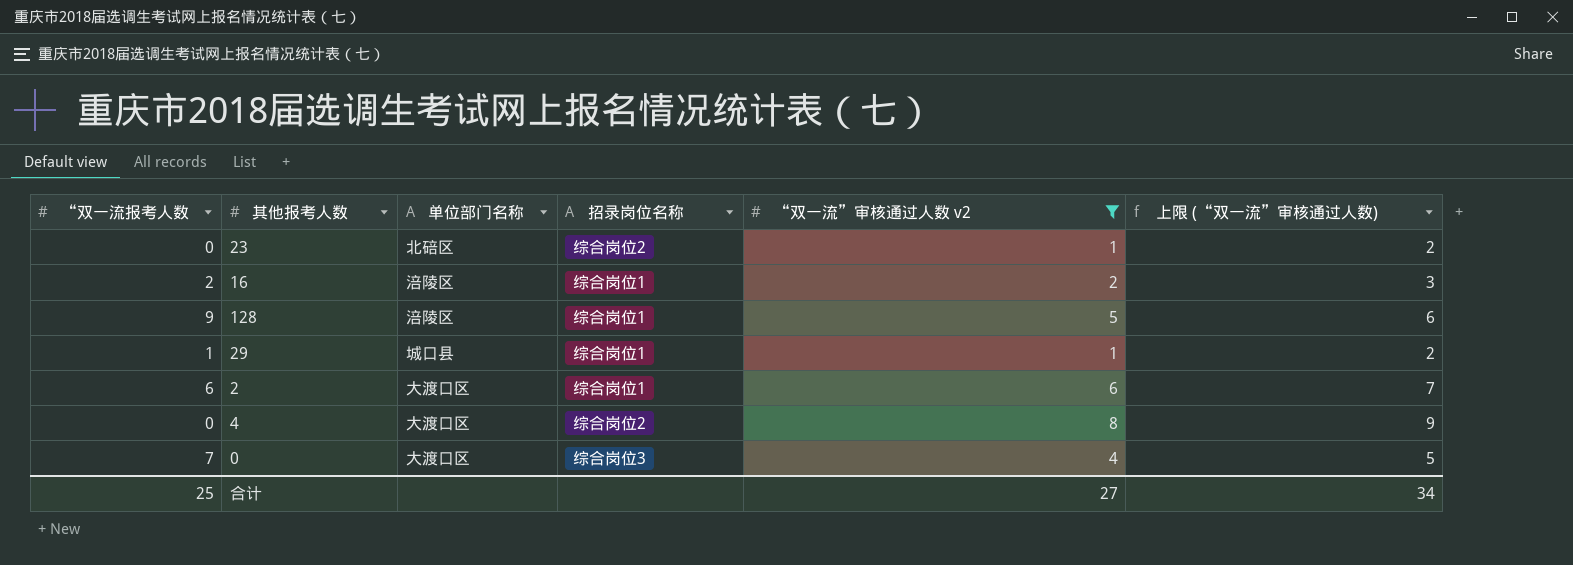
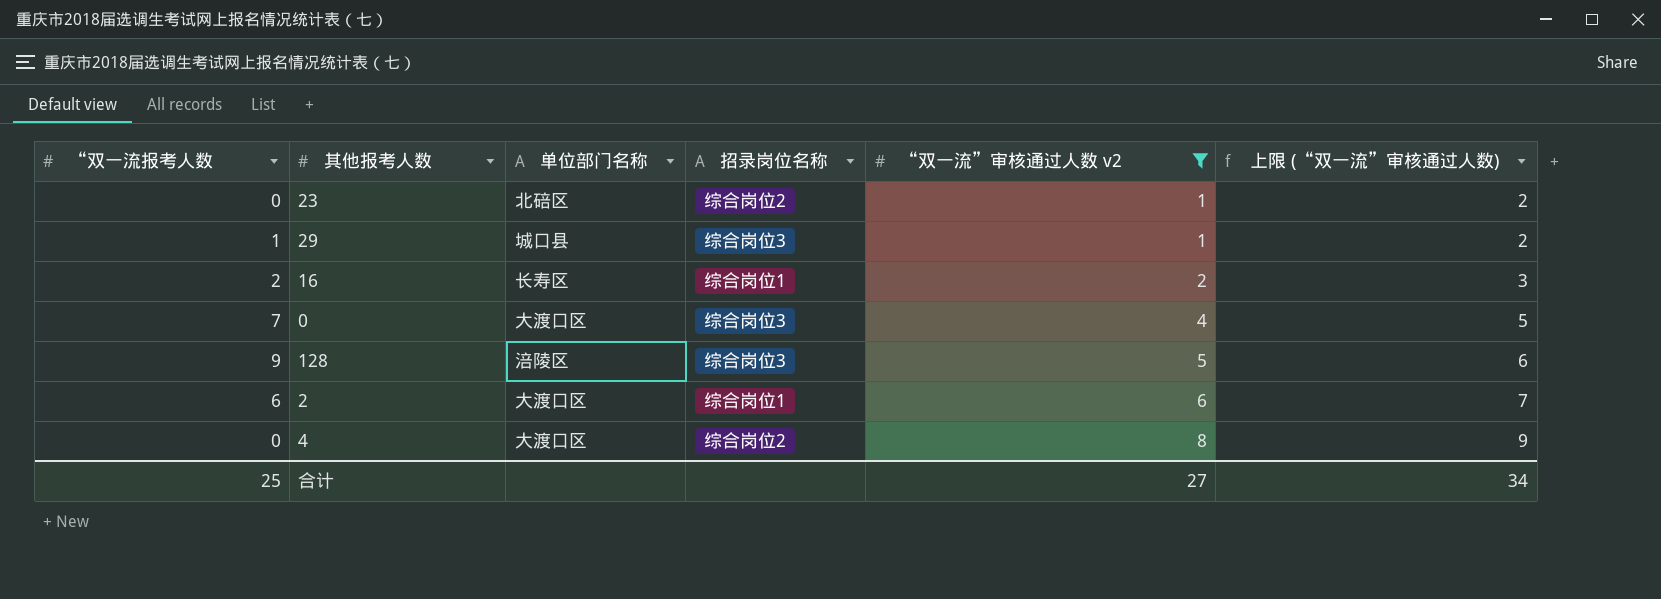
row order: none -> “双一流”审核通过人数 v2 ascending
29 | 招录岗位名称: 综合岗位1 -> 综合岗位3
16 | 单位部门名称: 涪陵区 -> 长寿区
128 | 招录岗位名称: 综合岗位1 -> 综合岗位3

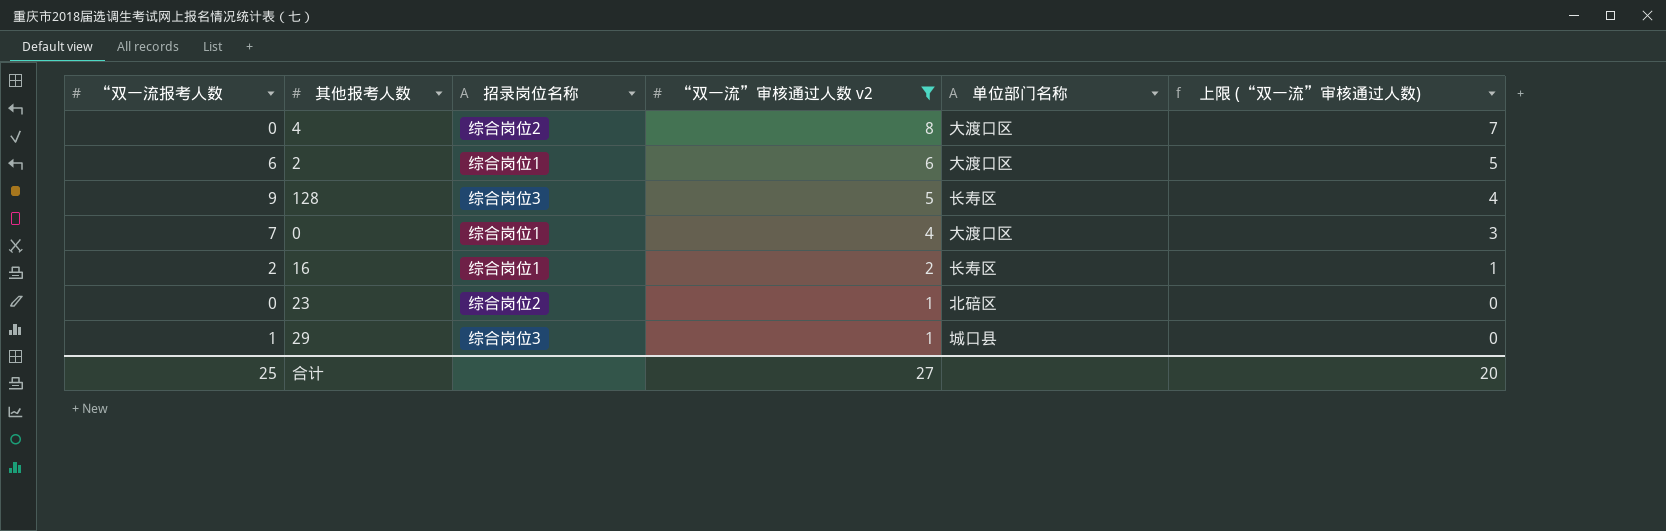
row order: “双一流”审核通过人数 v2 ascending -> “双一流”审核通过人数 v2 descending
column 单位部门名称 | position: 3 -> 5
column 上限 (“双一流”审核通过人数) | formula: [“双一流”审核通过人数 v2] + 1 -> [“双一流”审核通过人数 v2] - 1
128 | 单位部门名称: 涪陵区 -> 长寿区
0 | 招录岗位名称: 综合岗位3 -> 综合岗位1
合计 | 上限 (“双一流”审核通过人数): 34 -> 20

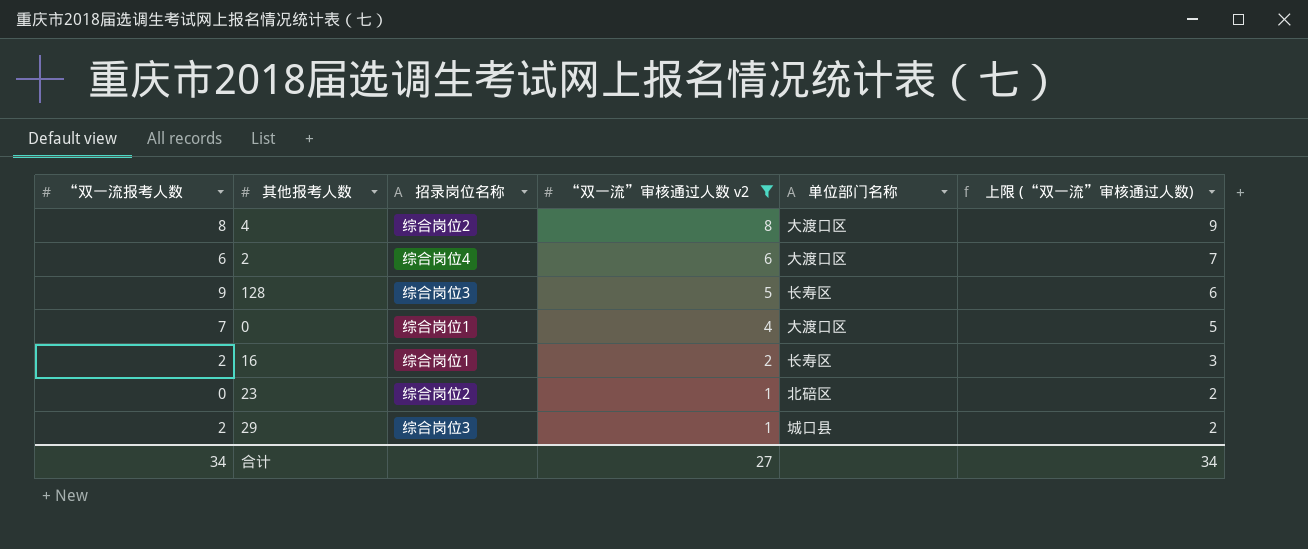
column 上限 (“双一流”审核通过人数) | formula: [“双一流”审核通过人数 v2] - 1 -> [“双一流”审核通过人数 v2] + 1
4 | “双一流报考人数: 0 -> 8
2 | 招录岗位名称: 综合岗位1 -> 综合岗位4
29 | “双一流报考人数: 1 -> 2
合计 | “双一流报考人数: 25 -> 34
合计 | 上限 (“双一流”审核通过人数): 20 -> 34

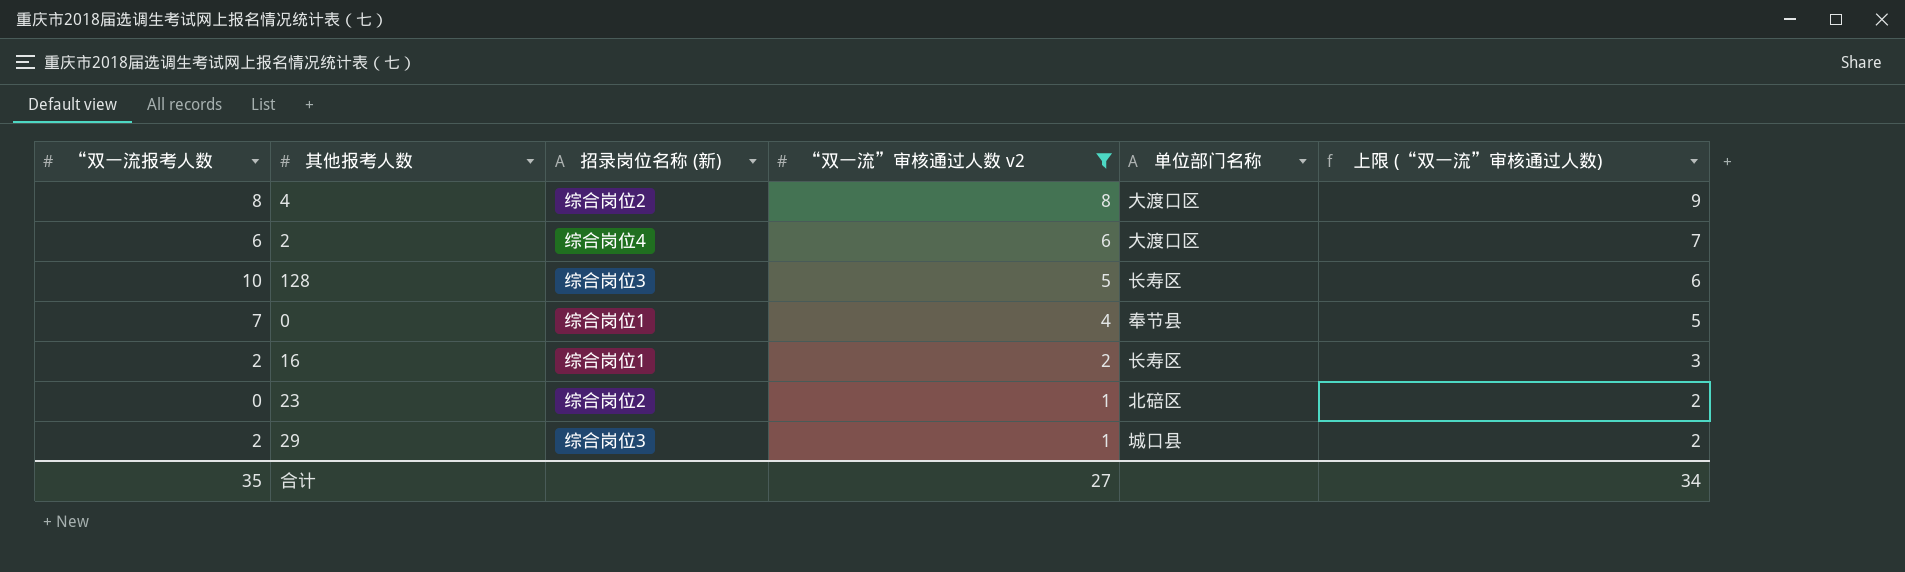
column name: 招录岗位名称 -> 招录岗位名称 (新)
128 | “双一流报考人数: 9 -> 10
0 | 单位部门名称: 大渡口区 -> 奉节县
合计 | “双一流报考人数: 34 -> 35

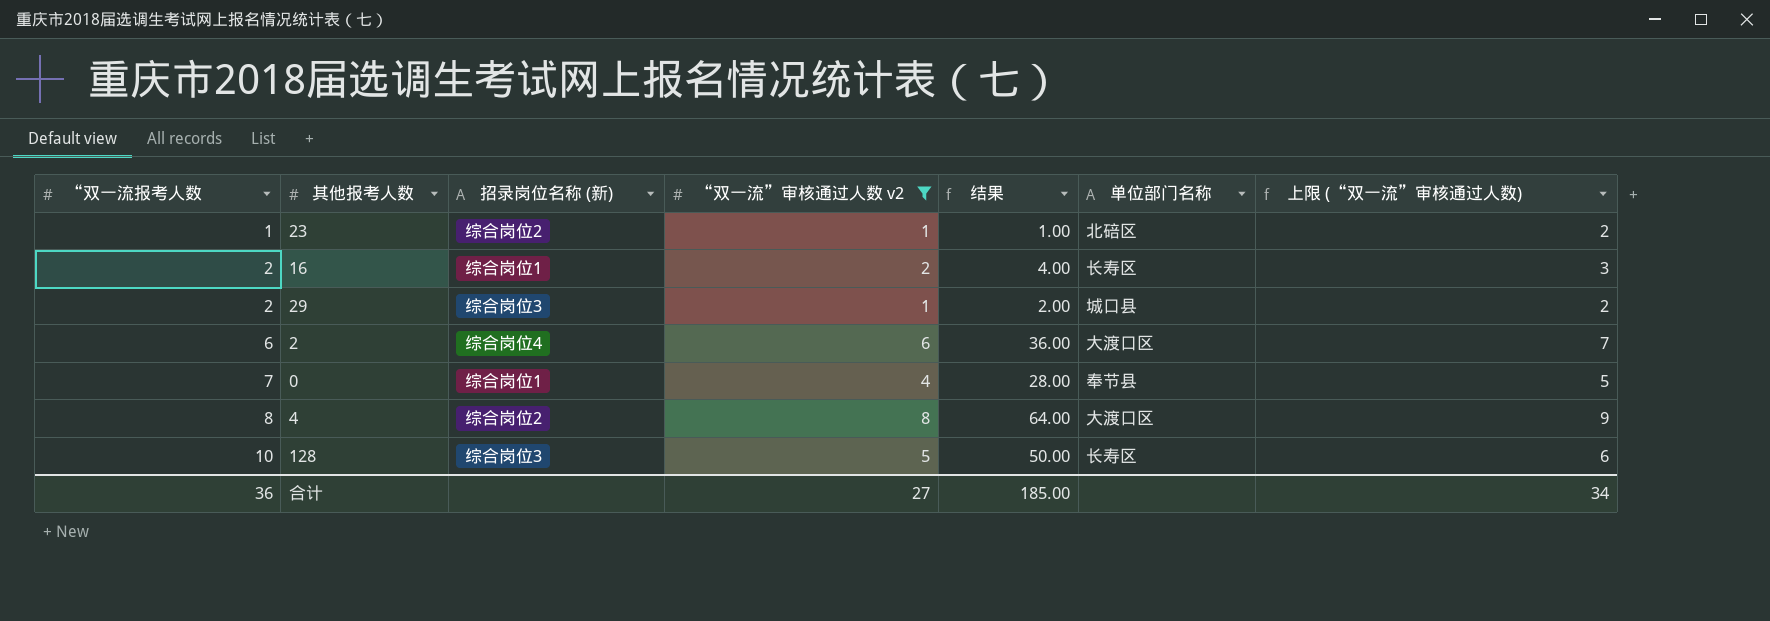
row order: “双一流”审核通过人数 v2 descending -> “双一流报考人数 ascending
column 结果 | formula: none -> [“双一流报考人数] * [“双一流”审核通过人数 v2]
23 | “双一流报考人数: 0 -> 1
合计 | “双一流报考人数: 35 -> 36

